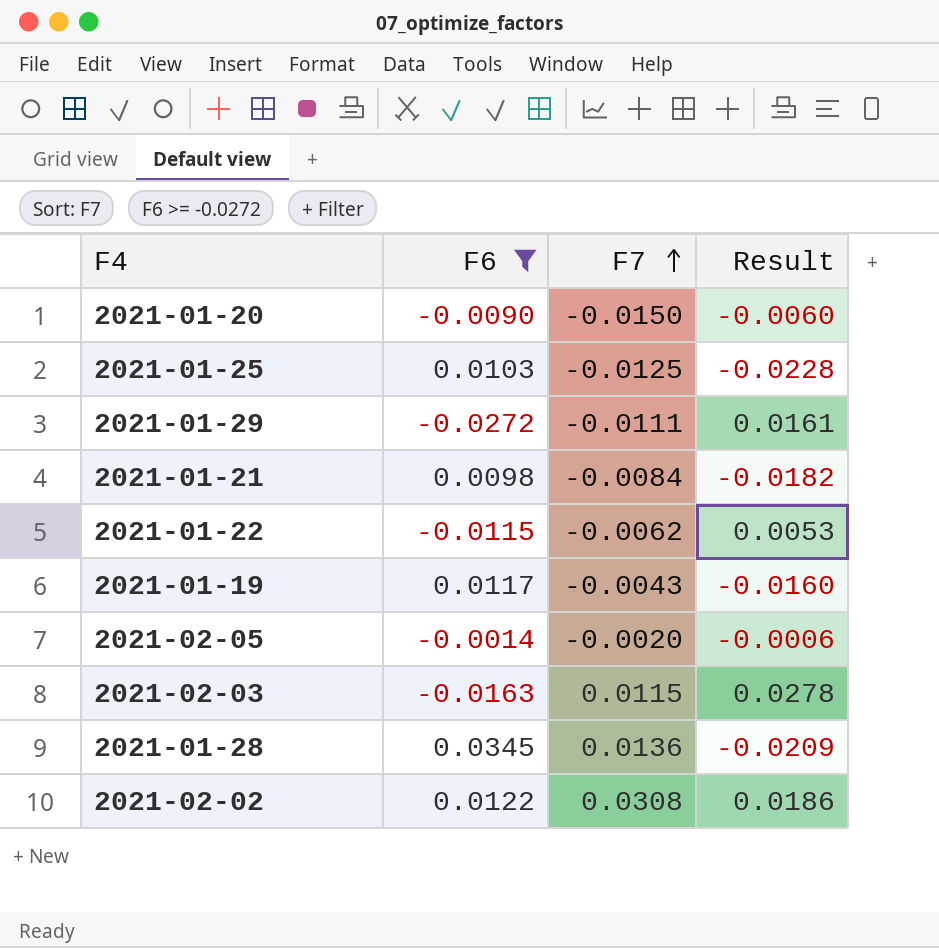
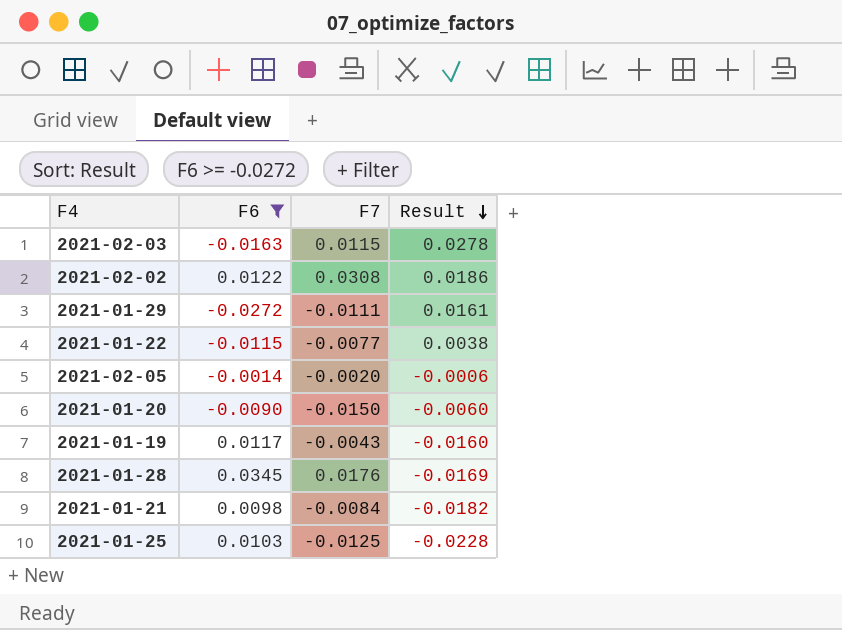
row order: F7 ascending -> Result descending
2021-01-22 | F7: -0.0062 -> -0.0077
2021-01-22 | Result: 0.0053 -> 0.0038
2021-01-28 | F7: 0.0136 -> 0.0176
2021-01-28 | Result: -0.0209 -> -0.0169

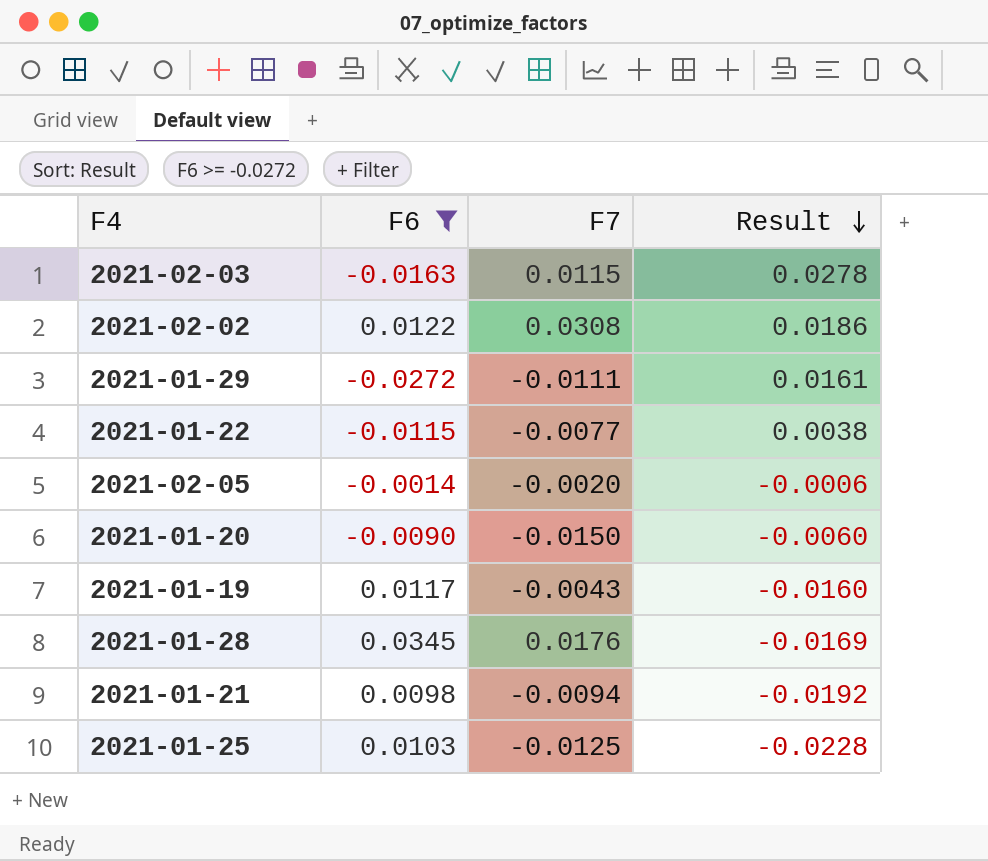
2021-01-21 | F7: -0.0084 -> -0.0094
2021-01-21 | Result: -0.0182 -> -0.0192

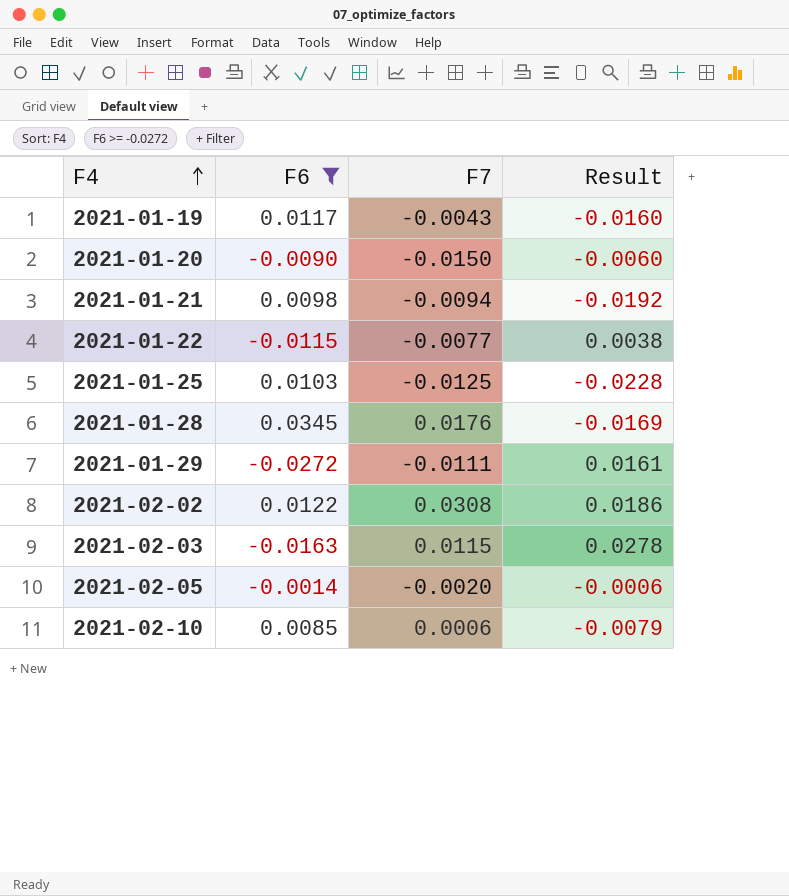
row order: Result descending -> F4 ascending
row 2021-02-10: none -> 0.0085 | 0.0006 | -0.0079

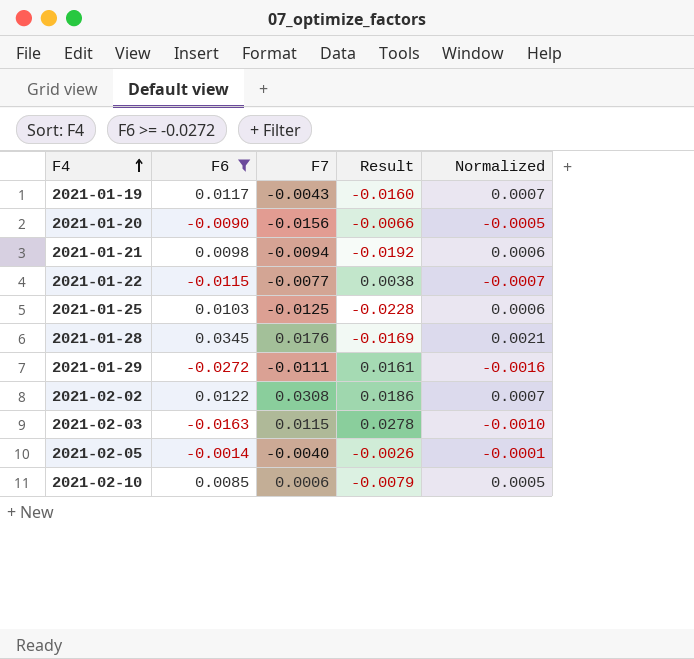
column Normalized | formula: none -> [F6] * 0.06
2021-01-20 | F7: -0.0150 -> -0.0156
2021-01-20 | Result: -0.0060 -> -0.0066
2021-02-05 | F7: -0.0020 -> -0.0040
2021-02-05 | Result: -0.0006 -> -0.0026

